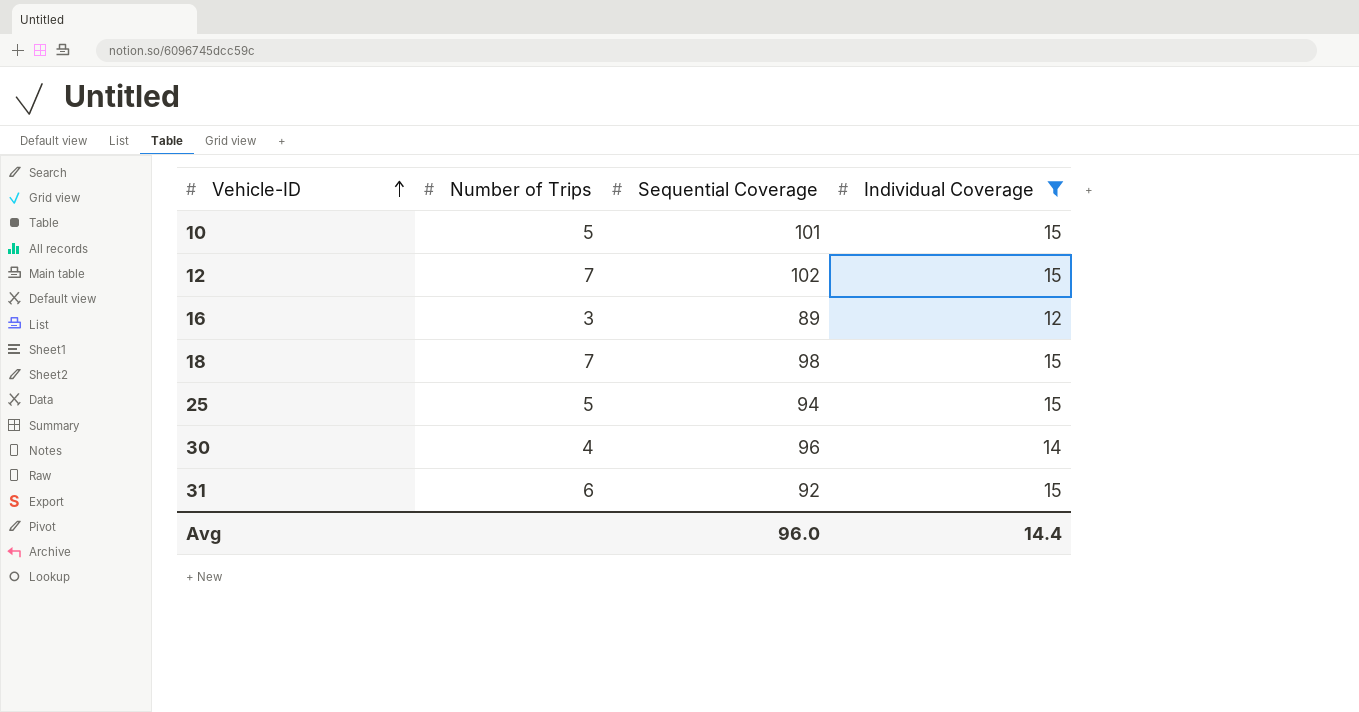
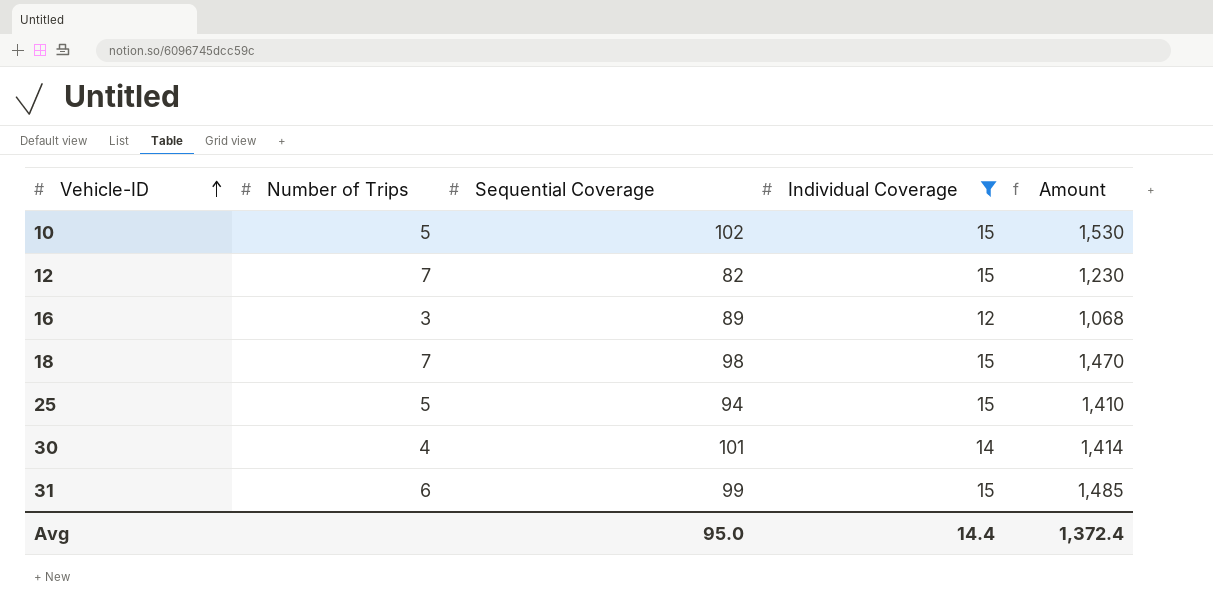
column Amount | formula: none -> [Sequential Coverage] * [Individual Coverage]
10 | Sequential Coverage: 101 -> 102
12 | Sequential Coverage: 102 -> 82
30 | Sequential Coverage: 96 -> 101
31 | Sequential Coverage: 92 -> 99
Avg | Sequential Coverage: 96.0 -> 95.0

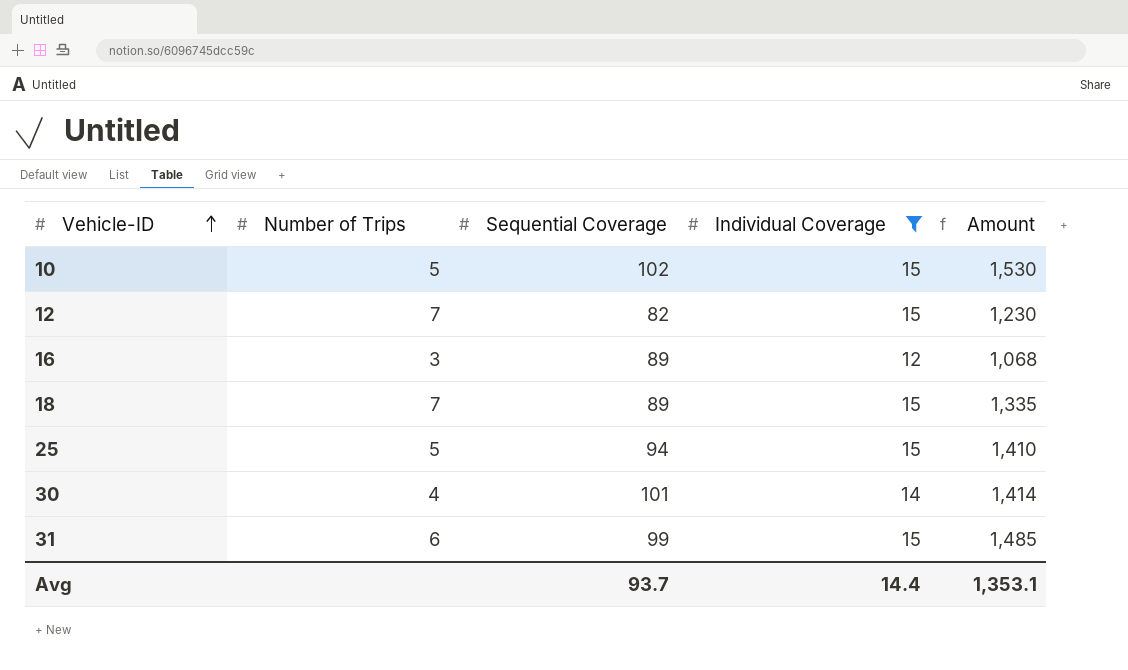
18 | Sequential Coverage: 98 -> 89
18 | Amount: 1,470 -> 1,335
Avg | Sequential Coverage: 95.0 -> 93.7
Avg | Amount: 1,372.4 -> 1,353.1

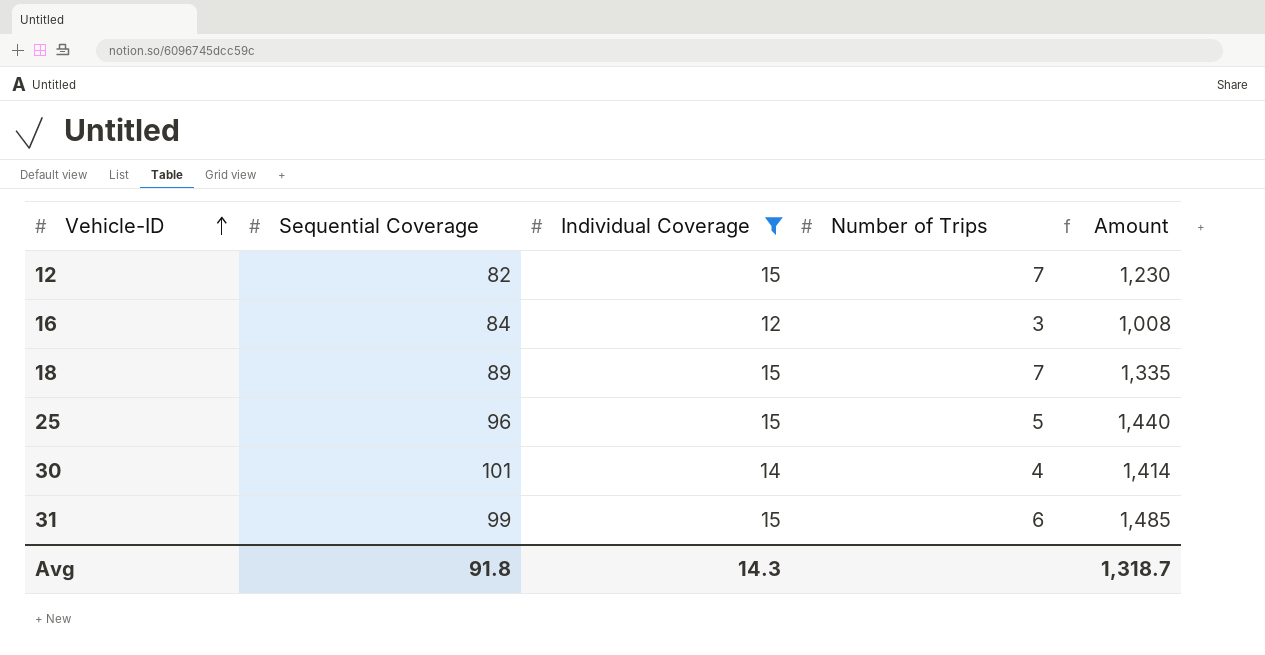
column Number of Trips | position: 2 -> 4
row 10: 5 | 102 | 15 | 1,530 -> none
16 | Sequential Coverage: 89 -> 84
16 | Amount: 1,068 -> 1,008
25 | Sequential Coverage: 94 -> 96
25 | Amount: 1,410 -> 1,440
Avg | Sequential Coverage: 93.7 -> 91.8
Avg | Individual Coverage: 14.4 -> 14.3
Avg | Amount: 1,353.1 -> 1,318.7

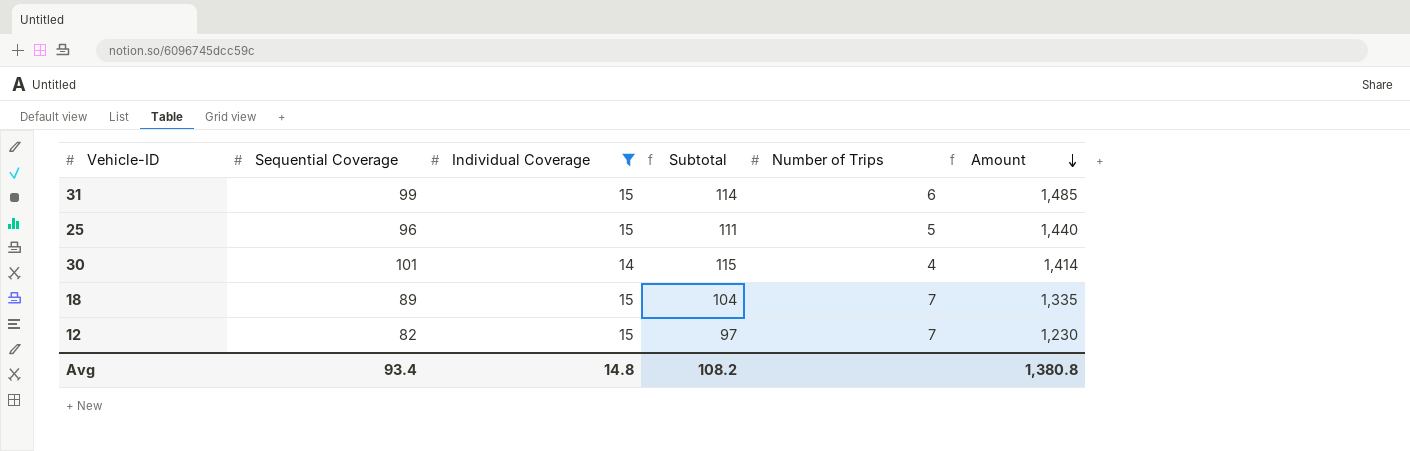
row order: Vehicle-ID ascending -> Amount descending
column Subtotal | formula: none -> [Sequential Coverage] + [Individual Coverage]
row 16: 84 | 12 | 3 | 1,008 -> none
Avg | Sequential Coverage: 91.8 -> 93.4
Avg | Individual Coverage: 14.3 -> 14.8
Avg | Amount: 1,318.7 -> 1,380.8

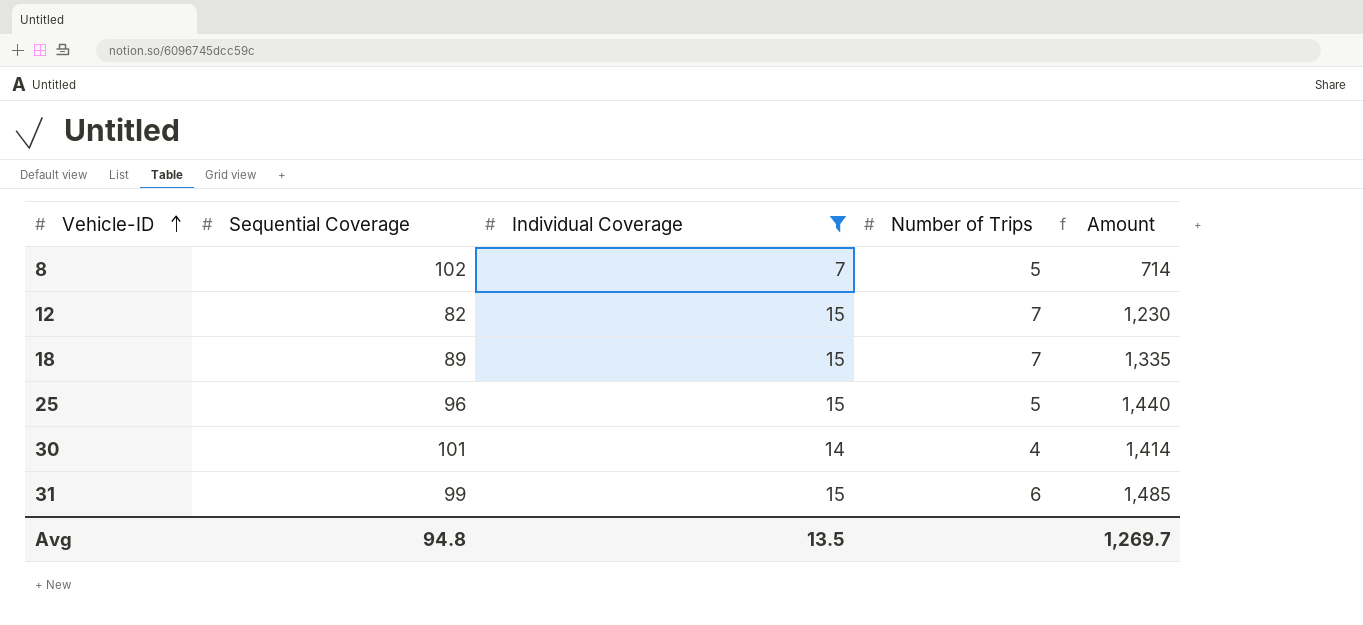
row order: Amount descending -> Vehicle-ID ascending
column Subtotal | formula: [Sequential Coverage] + [Individual Coverage] -> none
row 8: none -> 102 | 7 | 5 | 714
Avg | Sequential Coverage: 93.4 -> 94.8
Avg | Individual Coverage: 14.8 -> 13.5
Avg | Amount: 1,380.8 -> 1,269.7

